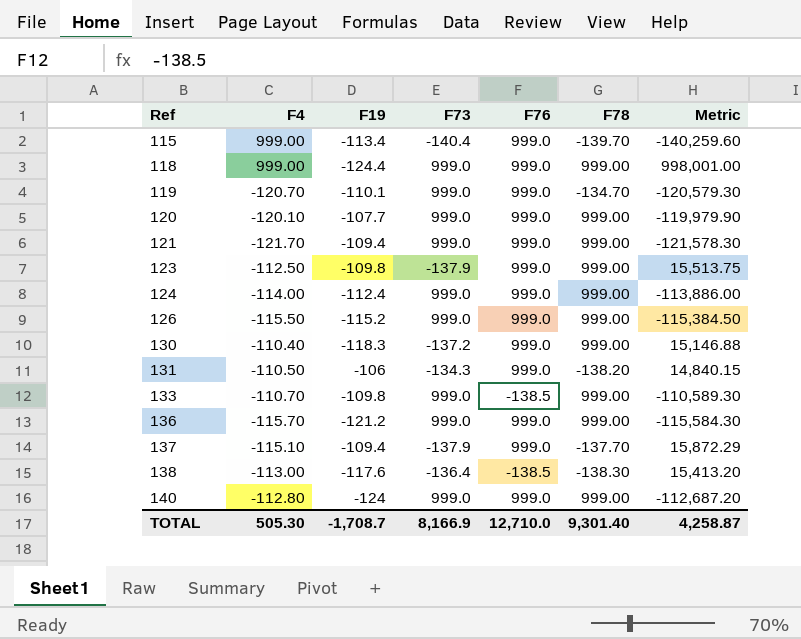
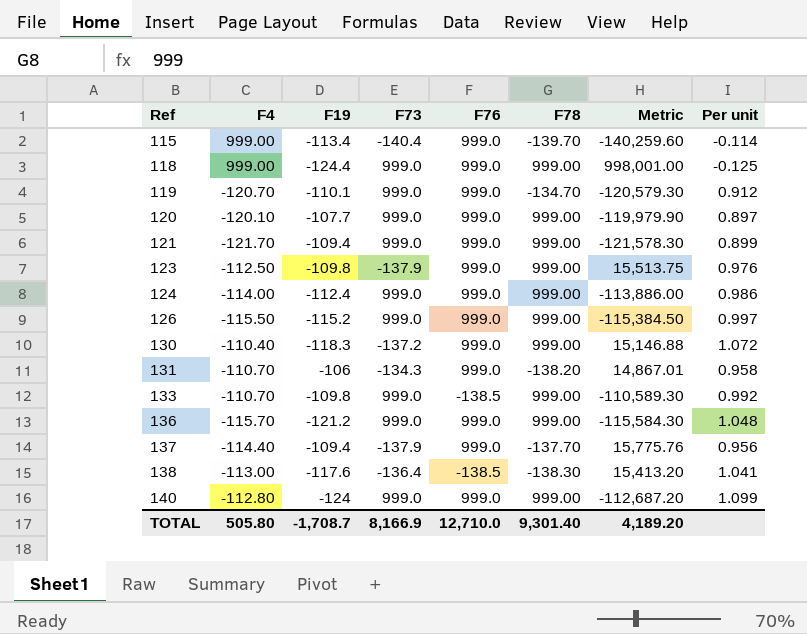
column Per unit | formula: none -> [F19] / [F4]
131 | F4: -110.50 -> -110.70
131 | Metric: 14,840.15 -> 14,867.01
137 | F4: -115.10 -> -114.40
137 | Metric: 15,872.29 -> 15,775.76
TOTAL | F4: 505.30 -> 505.80
TOTAL | Metric: 4,258.87 -> 4,189.20

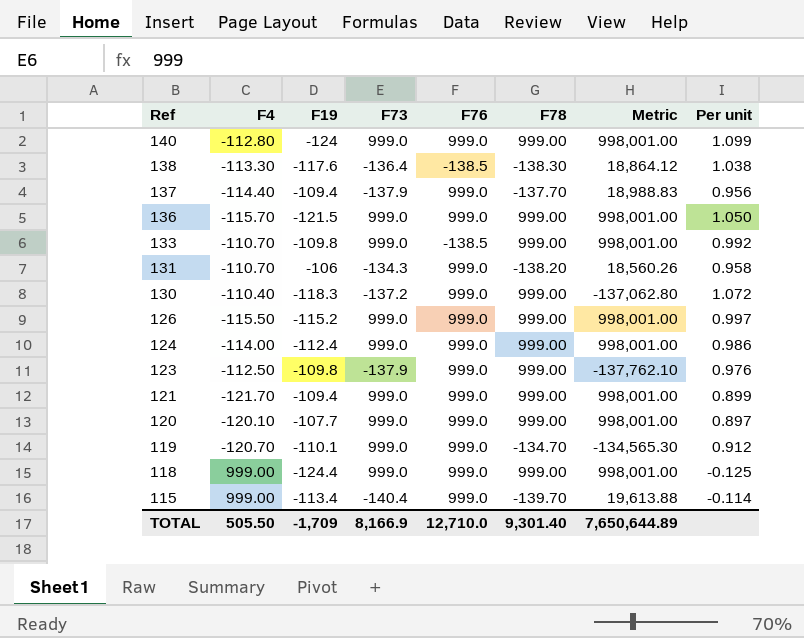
row order: Ref ascending -> Ref descending
column Metric | formula: [F4] * [F73] -> [F73] * [F78]
138 | F4: -113.00 -> -113.30
138 | Per unit: 1.041 -> 1.038
136 | F19: -121.2 -> -121.5
136 | Per unit: 1.048 -> 1.050
TOTAL | F4: 505.80 -> 505.50
TOTAL | F19: -1,708.7 -> -1,709
TOTAL | Metric: 4,189.20 -> 7,650,644.89

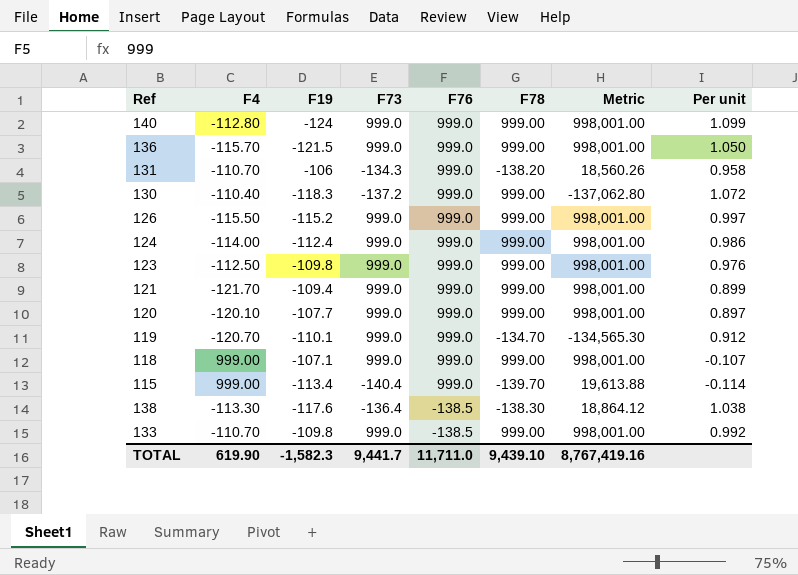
row order: Ref descending -> F76 descending
row 137: -114.40 | -109.4 | -137.9 | 999.0 | -137.70 | 18,988.83 | 0.956 -> none
123 | F73: -137.9 -> 999.0
123 | Metric: -137,762.10 -> 998,001.00
118 | F19: -124.4 -> -107.1
118 | Per unit: -0.125 -> -0.107
TOTAL | F4: 505.50 -> 619.90
TOTAL | F19: -1,709 -> -1,582.3
TOTAL | F73: 8,166.9 -> 9,441.7
TOTAL | F76: 12,710.0 -> 11,711.0
TOTAL | F78: 9,301.40 -> 9,439.10
TOTAL | Metric: 7,650,644.89 -> 8,767,419.16

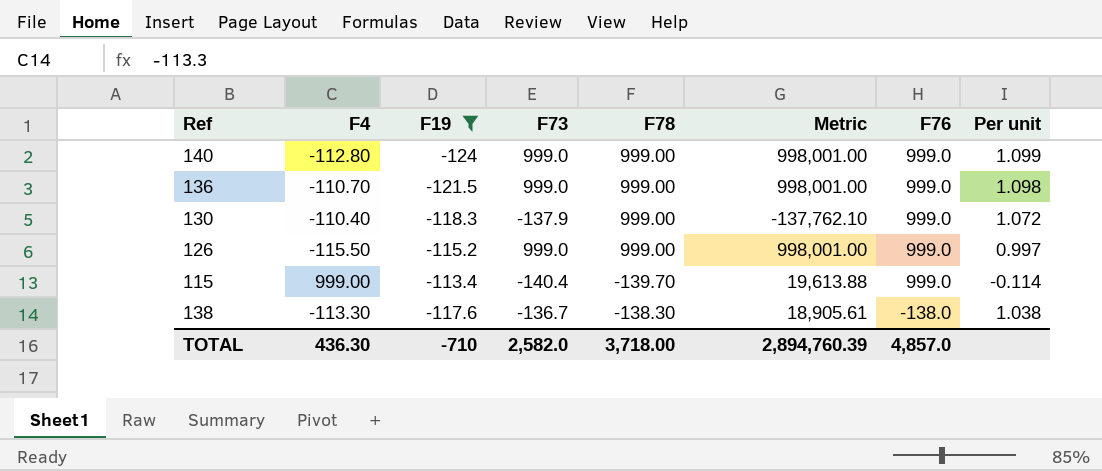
filter: none -> F19 <= -113.4
column F76 | position: 5 -> 7
136 | F4: -115.70 -> -110.70
136 | Per unit: 1.050 -> 1.098
130 | F73: -137.2 -> -137.9
130 | Metric: -137,062.80 -> -137,762.10
138 | F73: -136.4 -> -136.7
138 | Metric: 18,864.12 -> 18,905.61
138 | F76: -138.5 -> -138.0
TOTAL | F4: 619.90 -> 436.30
TOTAL | F19: -1,582.3 -> -710
TOTAL | F73: 9,441.7 -> 2,582.0
TOTAL | F78: 9,439.10 -> 3,718.00
TOTAL | Metric: 8,767,419.16 -> 2,894,760.39
TOTAL | F76: 11,711.0 -> 4,857.0

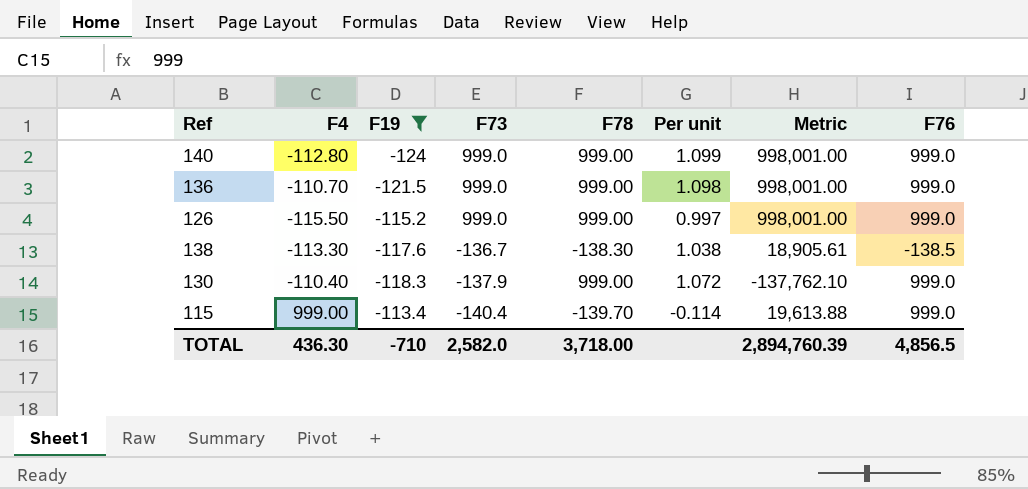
row order: F76 descending -> F73 descending
column Per unit | position: 8 -> 6
138 | F76: -138.0 -> -138.5
TOTAL | F76: 4,857.0 -> 4,856.5

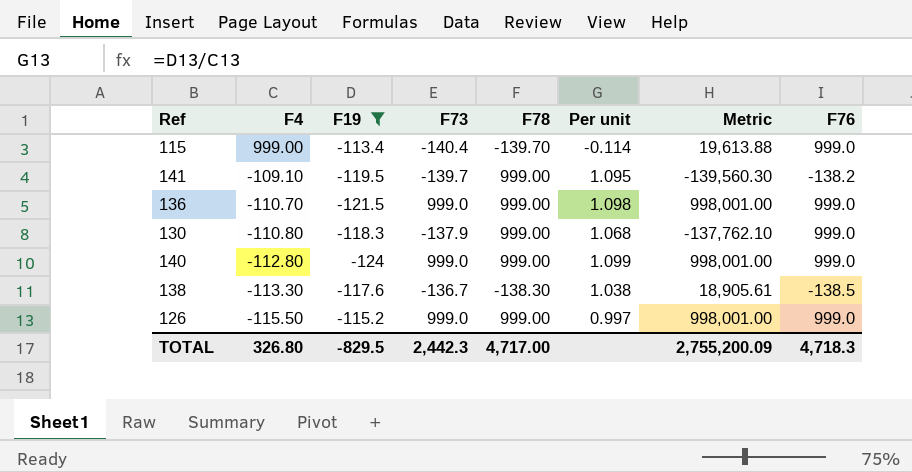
row order: F73 descending -> F4 descending
row 141: none -> -109.10 | -119.5 | -139.7 | 999.00 | 1.095 | -139,560.30 | -138.2
130 | F4: -110.40 -> -110.80
130 | Per unit: 1.072 -> 1.068
TOTAL | F4: 436.30 -> 326.80
TOTAL | F19: -710 -> -829.5
TOTAL | F73: 2,582.0 -> 2,442.3
TOTAL | F78: 3,718.00 -> 4,717.00
TOTAL | Metric: 2,894,760.39 -> 2,755,200.09
TOTAL | F76: 4,856.5 -> 4,718.3

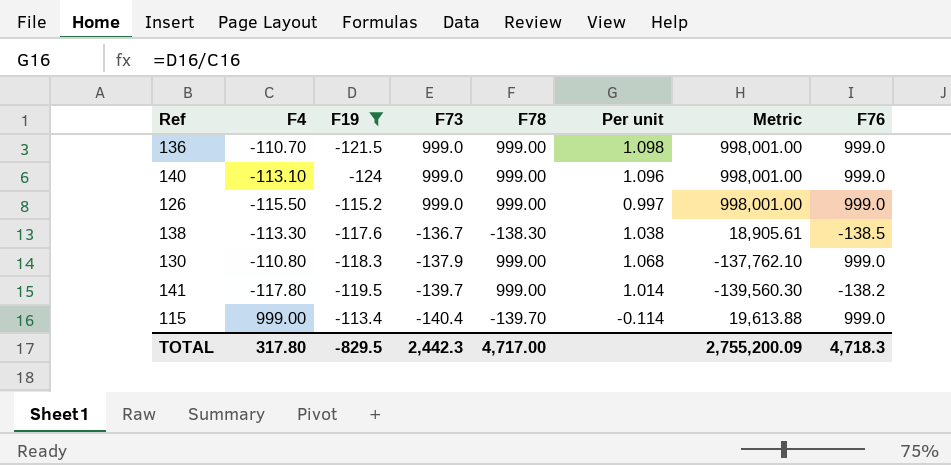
row order: F4 descending -> F73 descending
140 | F4: -112.80 -> -113.10
140 | Per unit: 1.099 -> 1.096
141 | F4: -109.10 -> -117.80
141 | Per unit: 1.095 -> 1.014
TOTAL | F4: 326.80 -> 317.80

